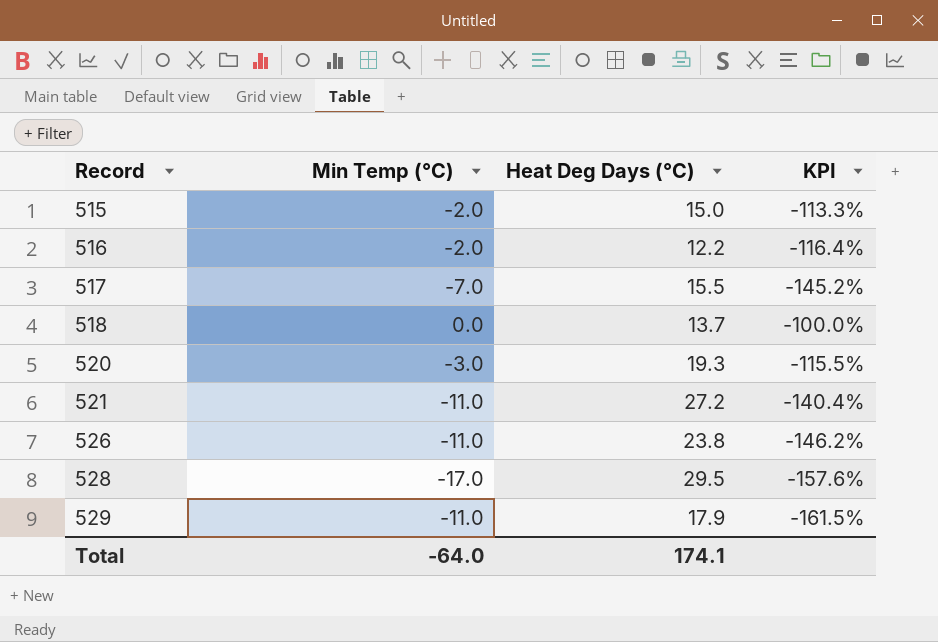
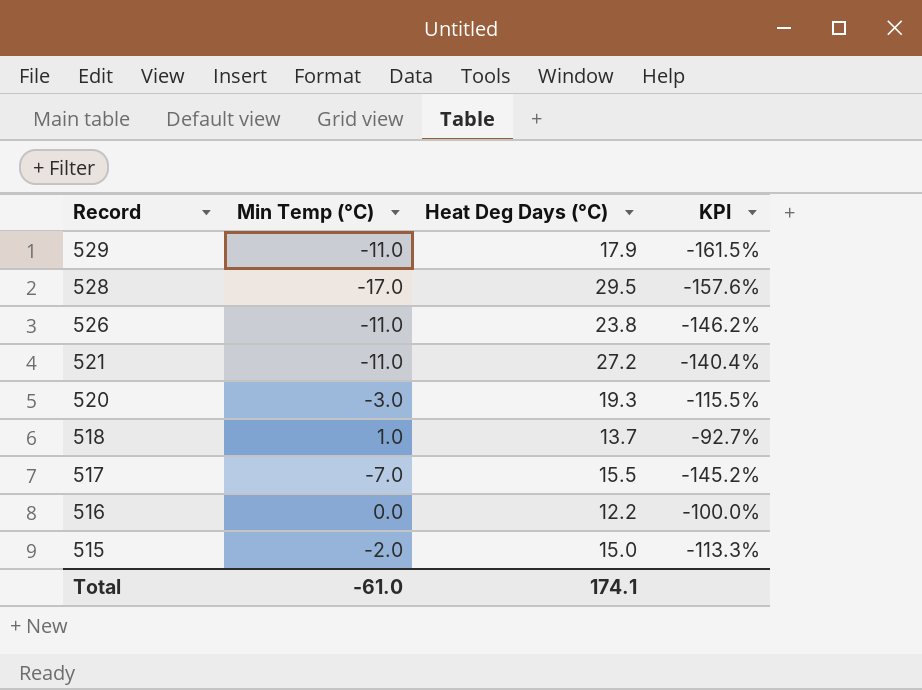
row order: Record ascending -> Record descending
518 | Min Temp (°C): 0.0 -> 1.0
518 | KPI: -100.0% -> -92.7%
516 | Min Temp (°C): -2.0 -> 0.0
516 | KPI: -116.4% -> -100.0%
Total | Min Temp (°C): -64.0 -> -61.0

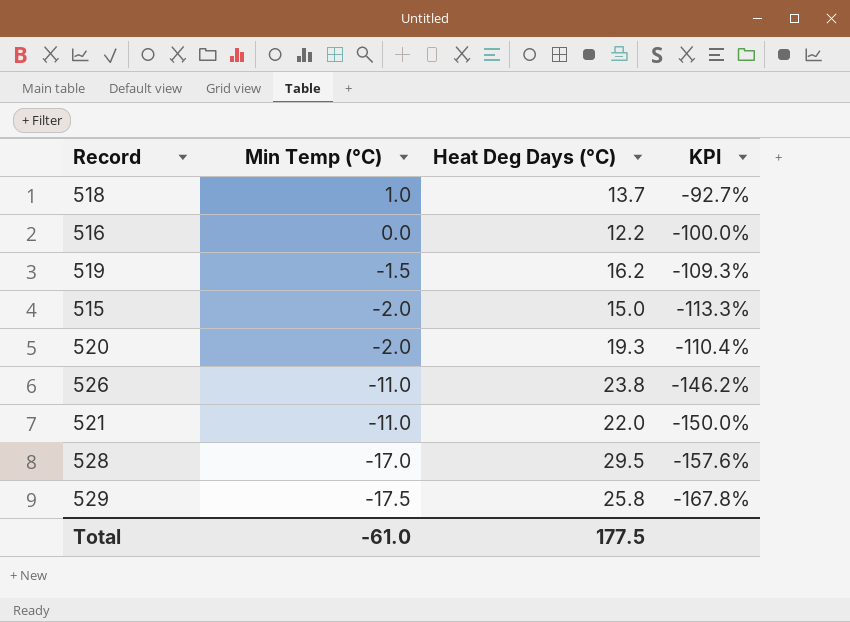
row order: Record descending -> Min Temp (°C) descending
row 517: -7.0 | 15.5 | -145.2% -> none
row 519: none -> -1.5 | 16.2 | -109.3%
520 | Min Temp (°C): -3.0 -> -2.0
520 | KPI: -115.5% -> -110.4%
521 | Heat Deg Days (°C): 27.2 -> 22.0
521 | KPI: -140.4% -> -150.0%
529 | Min Temp (°C): -11.0 -> -17.5
529 | Heat Deg Days (°C): 17.9 -> 25.8
529 | KPI: -161.5% -> -167.8%
Total | Heat Deg Days (°C): 174.1 -> 177.5

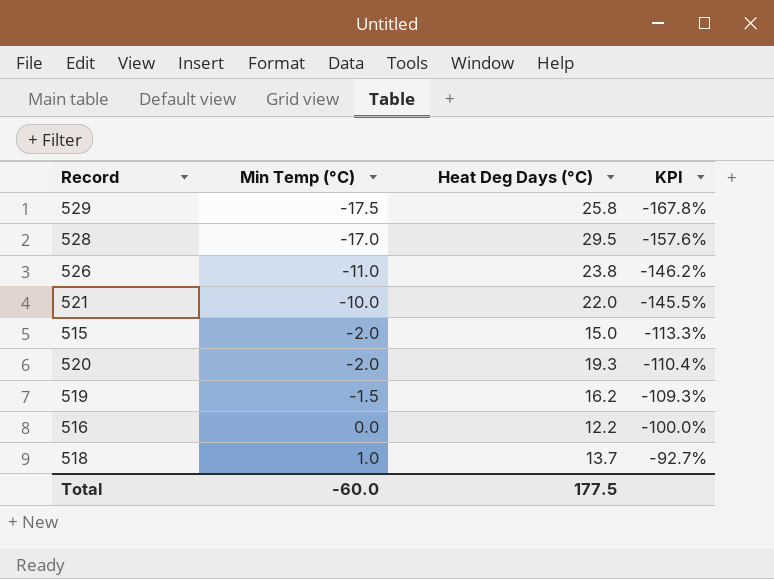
row order: Min Temp (°C) descending -> Min Temp (°C) ascending
521 | Min Temp (°C): -11.0 -> -10.0
521 | KPI: -150.0% -> -145.5%
Total | Min Temp (°C): -61.0 -> -60.0

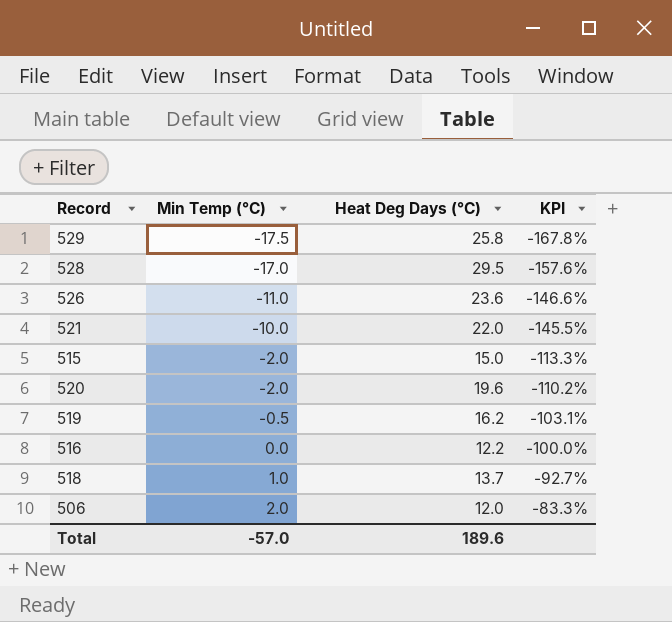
526 | Heat Deg Days (°C): 23.8 -> 23.6
526 | KPI: -146.2% -> -146.6%
520 | Heat Deg Days (°C): 19.3 -> 19.6
520 | KPI: -110.4% -> -110.2%
519 | Min Temp (°C): -1.5 -> -0.5
519 | KPI: -109.3% -> -103.1%
row 506: none -> 2.0 | 12.0 | -83.3%
Total | Min Temp (°C): -60.0 -> -57.0
Total | Heat Deg Days (°C): 177.5 -> 189.6

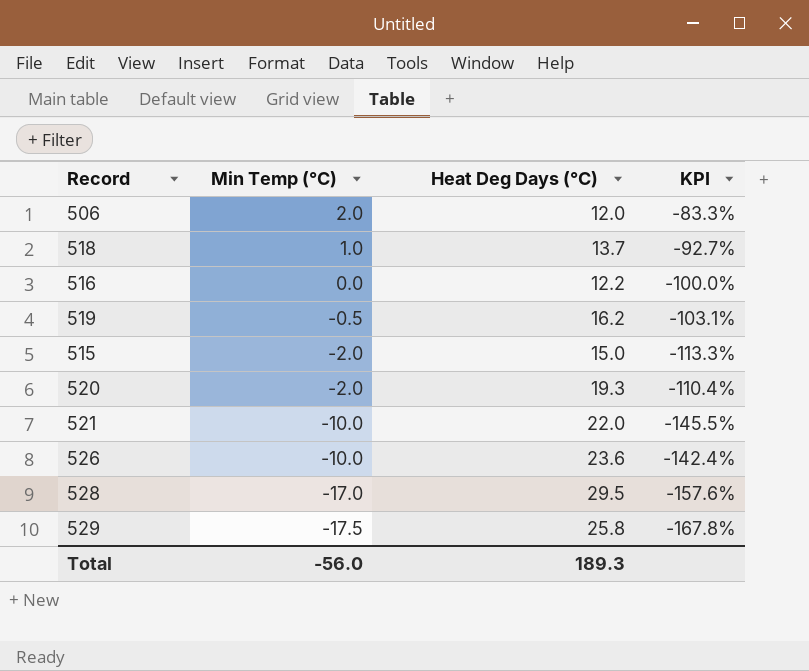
row order: Min Temp (°C) ascending -> Min Temp (°C) descending
520 | Heat Deg Days (°C): 19.6 -> 19.3
520 | KPI: -110.2% -> -110.4%
526 | Min Temp (°C): -11.0 -> -10.0
526 | KPI: -146.6% -> -142.4%
Total | Min Temp (°C): -57.0 -> -56.0
Total | Heat Deg Days (°C): 189.6 -> 189.3

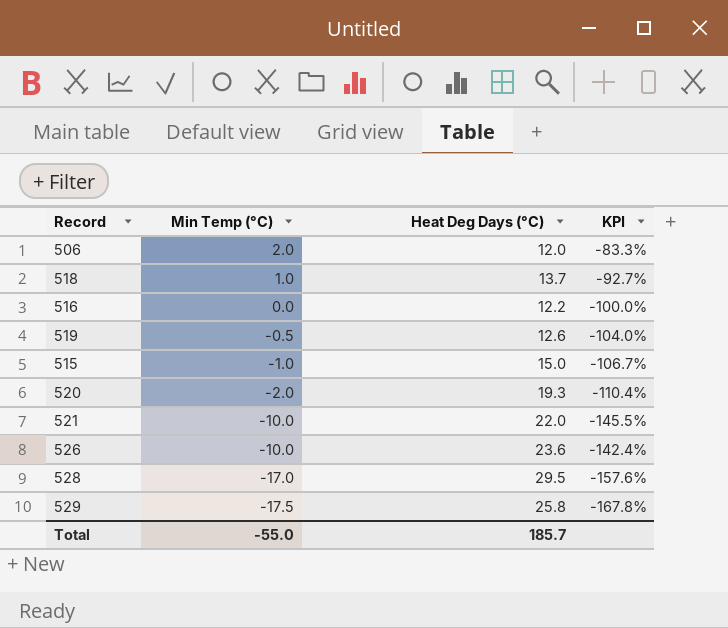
519 | Heat Deg Days (°C): 16.2 -> 12.6
519 | KPI: -103.1% -> -104.0%
515 | Min Temp (°C): -2.0 -> -1.0
515 | KPI: -113.3% -> -106.7%
Total | Min Temp (°C): -56.0 -> -55.0
Total | Heat Deg Days (°C): 189.3 -> 185.7

